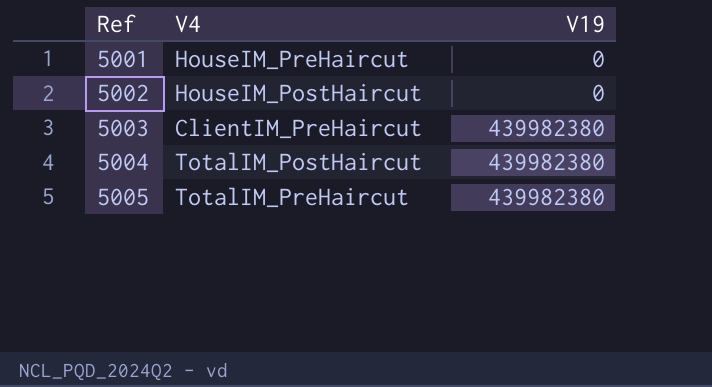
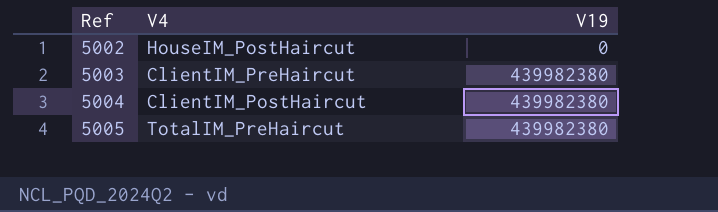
row 5001: HouseIM_PreHaircut | 0 -> none
5004 | V4: TotalIM_PostHaircut -> ClientIM_PostHaircut

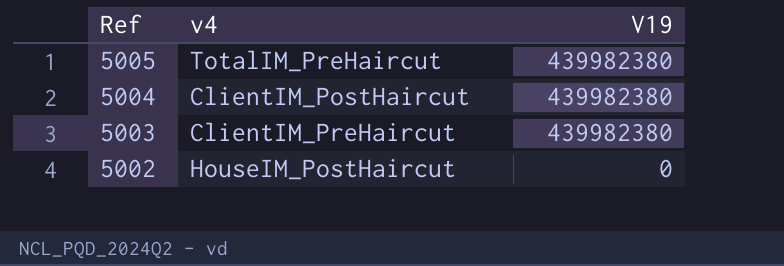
row order: Ref ascending -> Ref descending
column name: V4 -> v4

